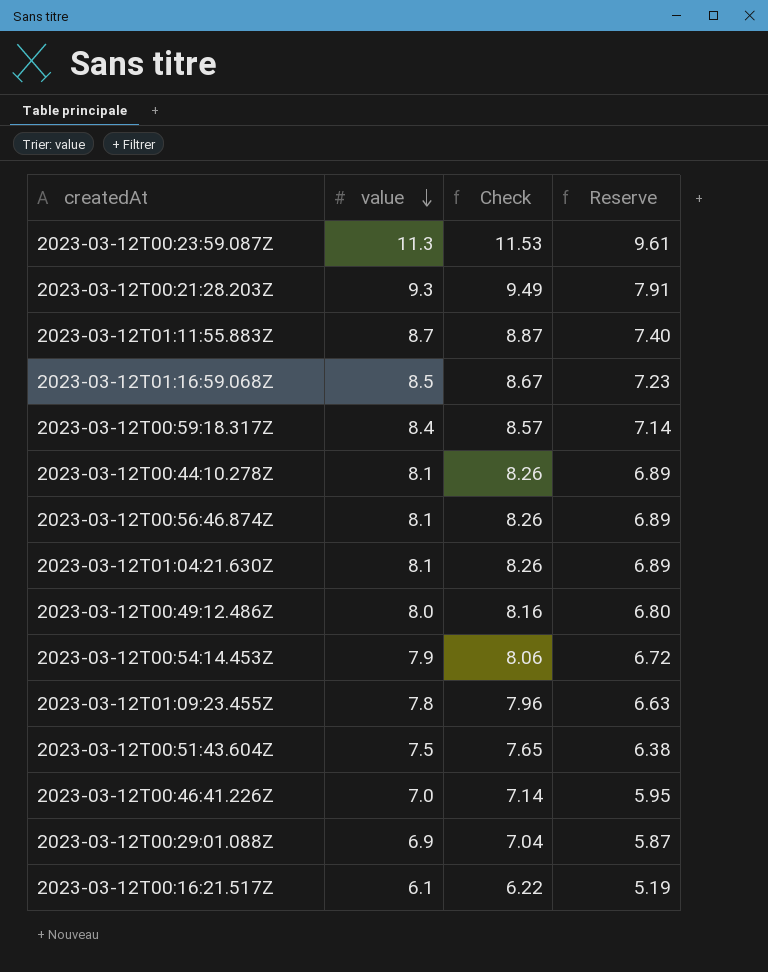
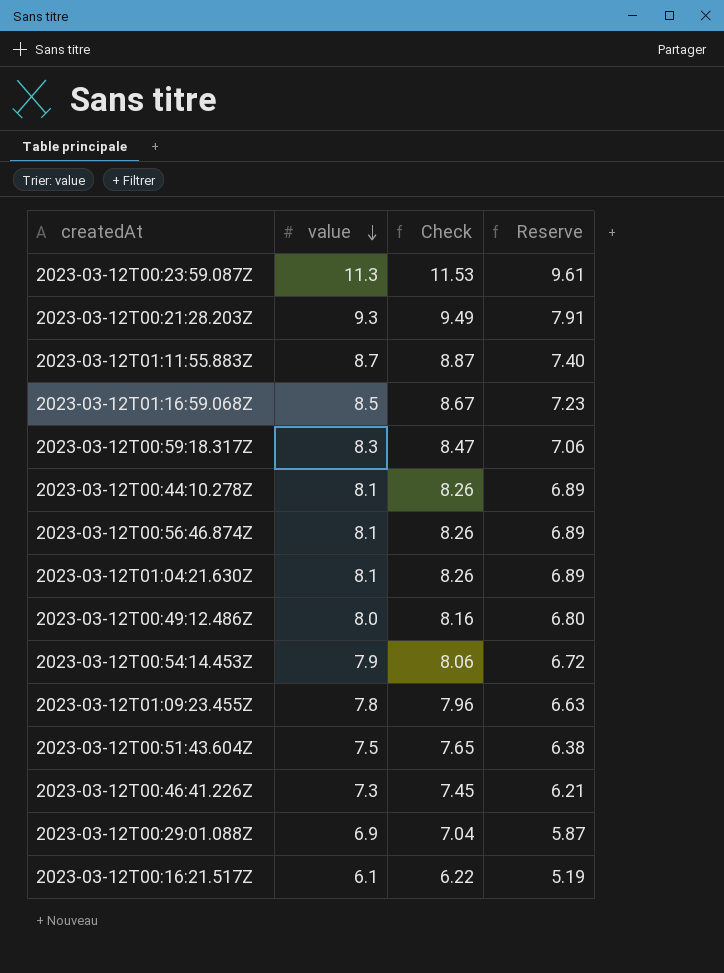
2023-03-12T00:59:18.317Z | value: 8.4 -> 8.3
2023-03-12T00:59:18.317Z | Check: 8.57 -> 8.47
2023-03-12T00:59:18.317Z | Reserve: 7.14 -> 7.06
2023-03-12T00:46:41.226Z | value: 7.0 -> 7.3
2023-03-12T00:46:41.226Z | Check: 7.14 -> 7.45
2023-03-12T00:46:41.226Z | Reserve: 5.95 -> 6.21

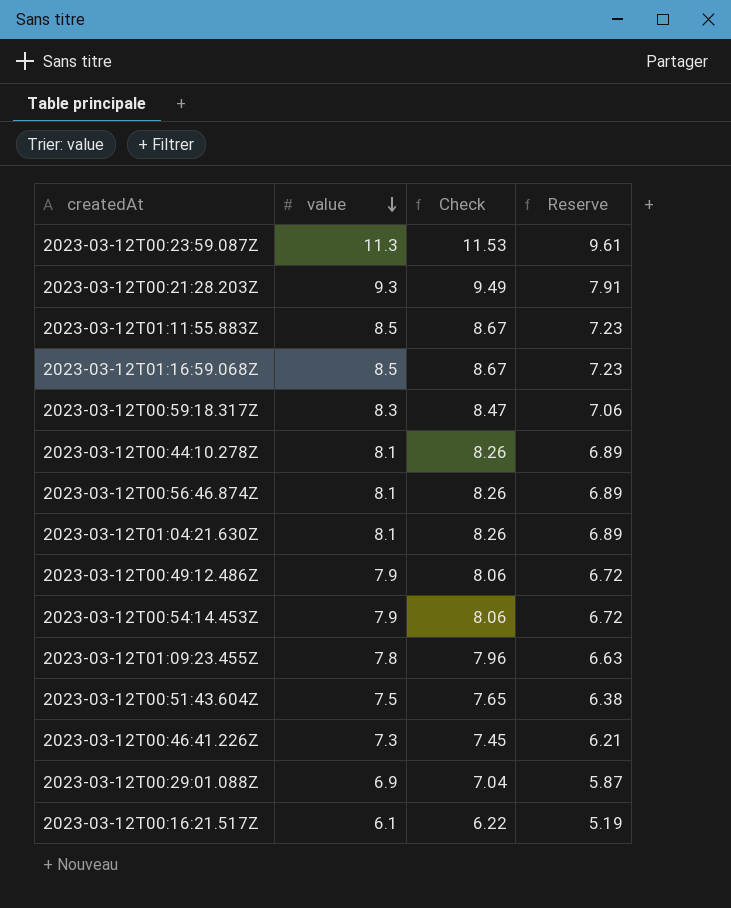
2023-03-12T01:11:55.883Z | value: 8.7 -> 8.5
2023-03-12T01:11:55.883Z | Check: 8.87 -> 8.67
2023-03-12T01:11:55.883Z | Reserve: 7.40 -> 7.23
2023-03-12T00:49:12.486Z | value: 8.0 -> 7.9
2023-03-12T00:49:12.486Z | Check: 8.16 -> 8.06
2023-03-12T00:49:12.486Z | Reserve: 6.80 -> 6.72

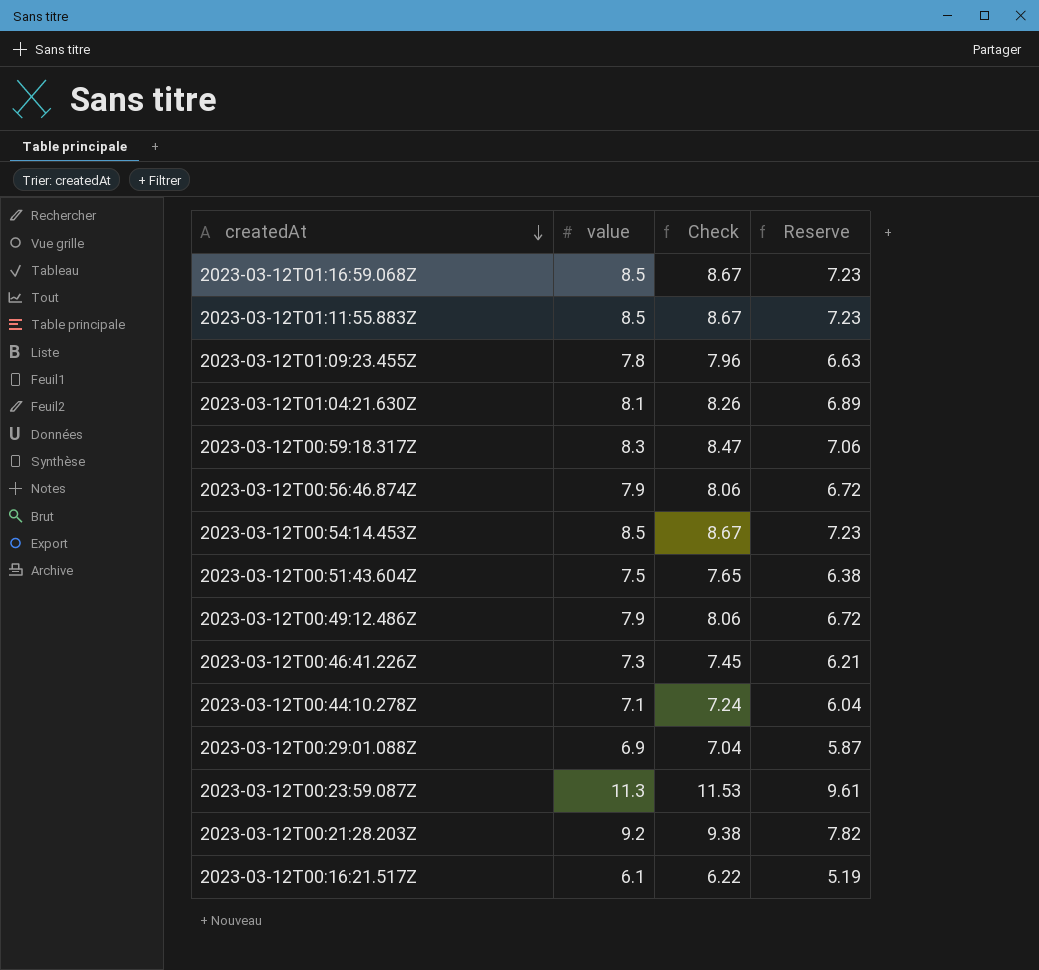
row order: value descending -> createdAt descending
2023-03-12T00:56:46.874Z | value: 8.1 -> 7.9
2023-03-12T00:56:46.874Z | Check: 8.26 -> 8.06
2023-03-12T00:56:46.874Z | Reserve: 6.89 -> 6.72
2023-03-12T00:54:14.453Z | value: 7.9 -> 8.5
2023-03-12T00:54:14.453Z | Check: 8.06 -> 8.67
2023-03-12T00:54:14.453Z | Reserve: 6.72 -> 7.23
2023-03-12T00:44:10.278Z | value: 8.1 -> 7.1
2023-03-12T00:44:10.278Z | Check: 8.26 -> 7.24
2023-03-12T00:44:10.278Z | Reserve: 6.89 -> 6.04
2023-03-12T00:21:28.203Z | value: 9.3 -> 9.2
2023-03-12T00:21:28.203Z | Check: 9.49 -> 9.38
2023-03-12T00:21:28.203Z | Reserve: 7.91 -> 7.82

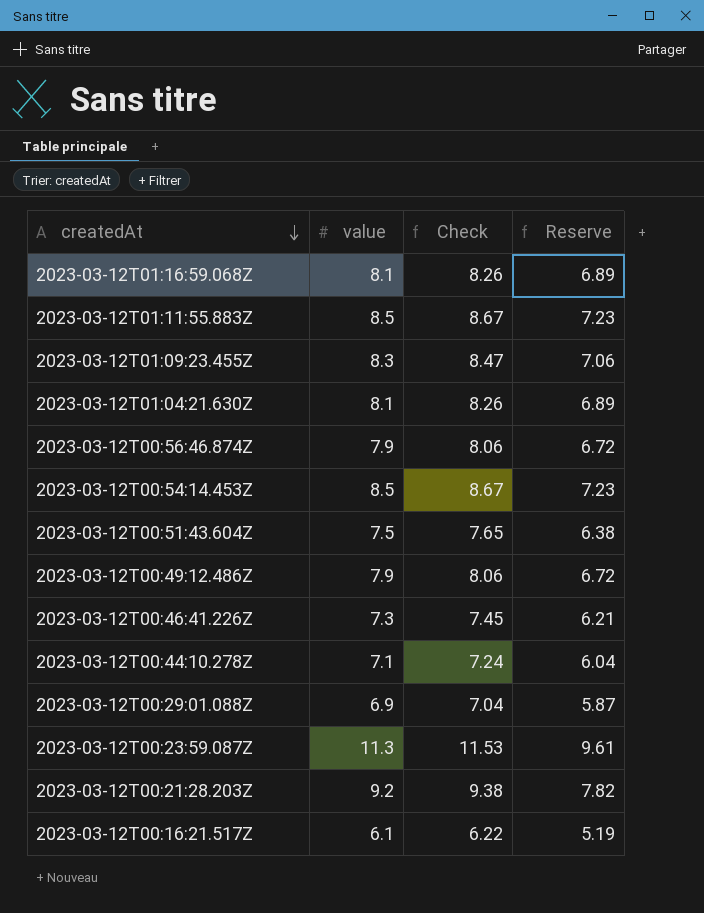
row 2023-03-12T00:59:18.317Z: 8.3 | 8.47 | 7.06 -> none
2023-03-12T01:16:59.068Z | value: 8.5 -> 8.1
2023-03-12T01:16:59.068Z | Check: 8.67 -> 8.26
2023-03-12T01:16:59.068Z | Reserve: 7.23 -> 6.89
2023-03-12T01:09:23.455Z | value: 7.8 -> 8.3
2023-03-12T01:09:23.455Z | Check: 7.96 -> 8.47
2023-03-12T01:09:23.455Z | Reserve: 6.63 -> 7.06

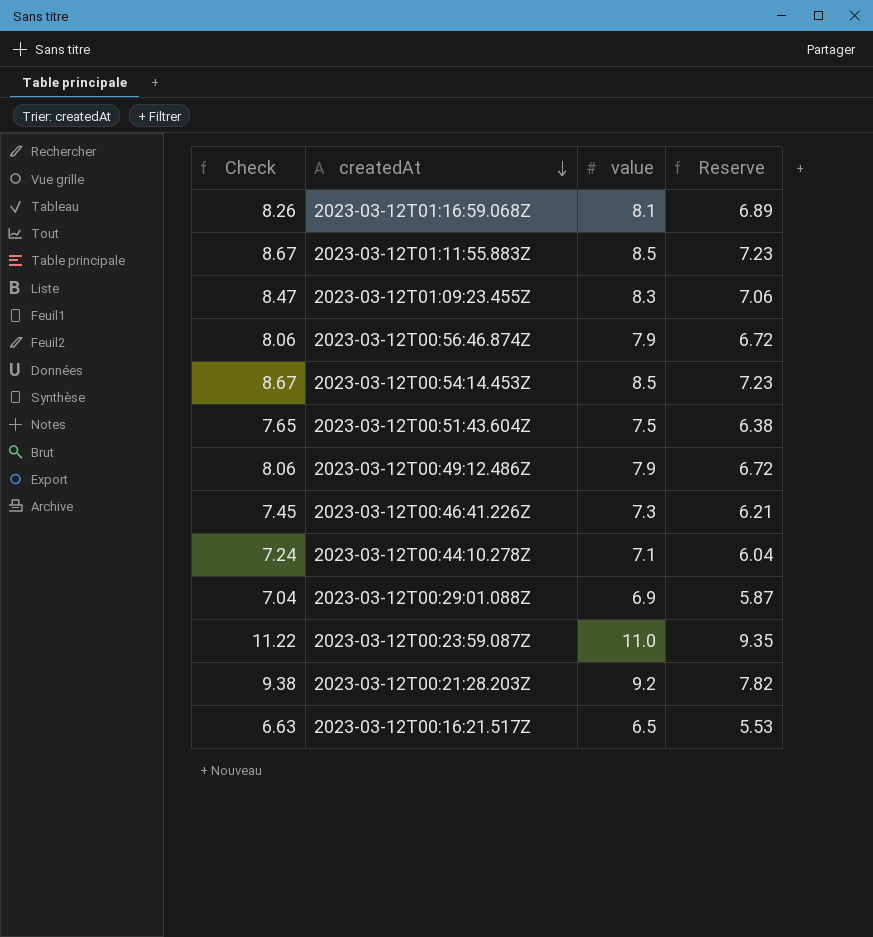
column Check | position: 3 -> 1
row 2023-03-12T01:04:21.630Z: 8.1 | 8.26 | 6.89 -> none
2023-03-12T00:23:59.087Z | Check: 11.53 -> 11.22
2023-03-12T00:23:59.087Z | value: 11.3 -> 11.0
2023-03-12T00:23:59.087Z | Reserve: 9.61 -> 9.35
2023-03-12T00:16:21.517Z | Check: 6.22 -> 6.63
2023-03-12T00:16:21.517Z | value: 6.1 -> 6.5
2023-03-12T00:16:21.517Z | Reserve: 5.19 -> 5.53

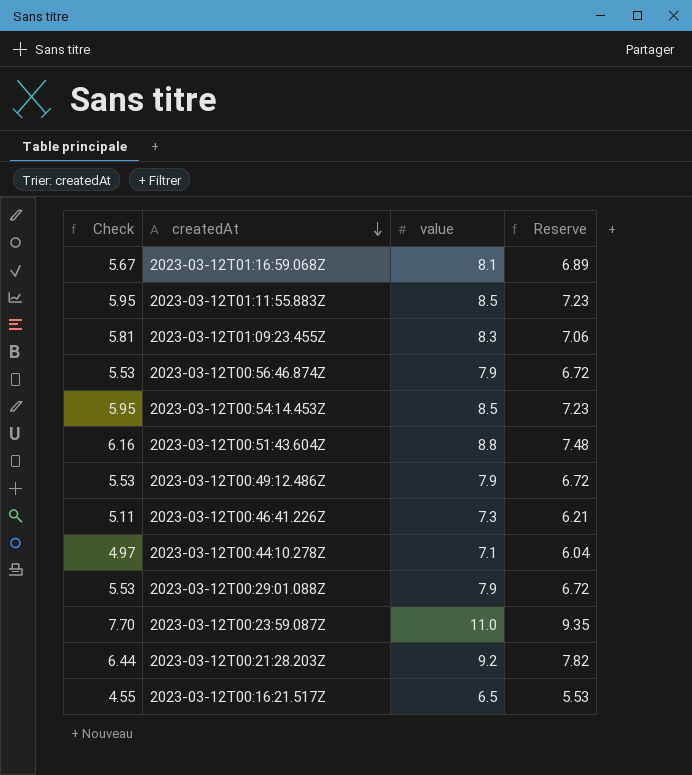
column Check | formula: [value] * 1.02 -> [value] * 0.7
2023-03-12T00:51:43.604Z | value: 7.5 -> 8.8
2023-03-12T00:51:43.604Z | Reserve: 6.38 -> 7.48
2023-03-12T00:29:01.088Z | value: 6.9 -> 7.9
2023-03-12T00:29:01.088Z | Reserve: 5.87 -> 6.72

